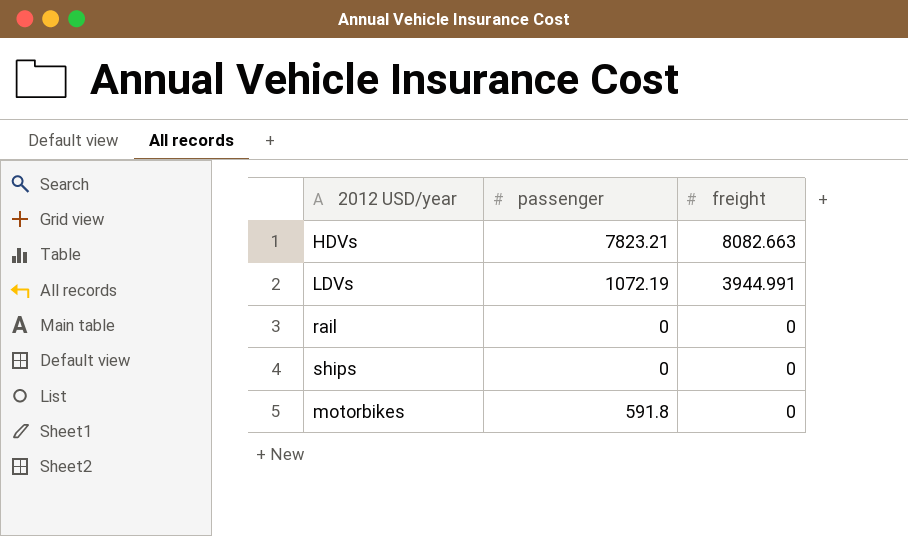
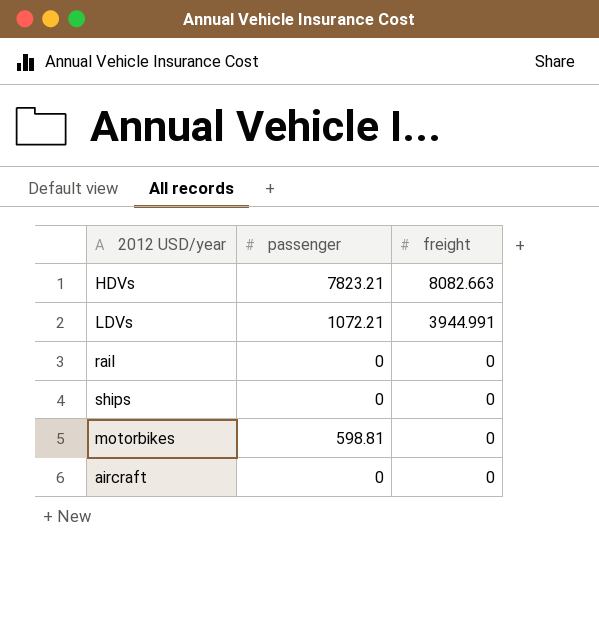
LDVs | passenger: 1072.19 -> 1072.21
motorbikes | passenger: 591.8 -> 598.81
row aircraft: none -> 0 | 0

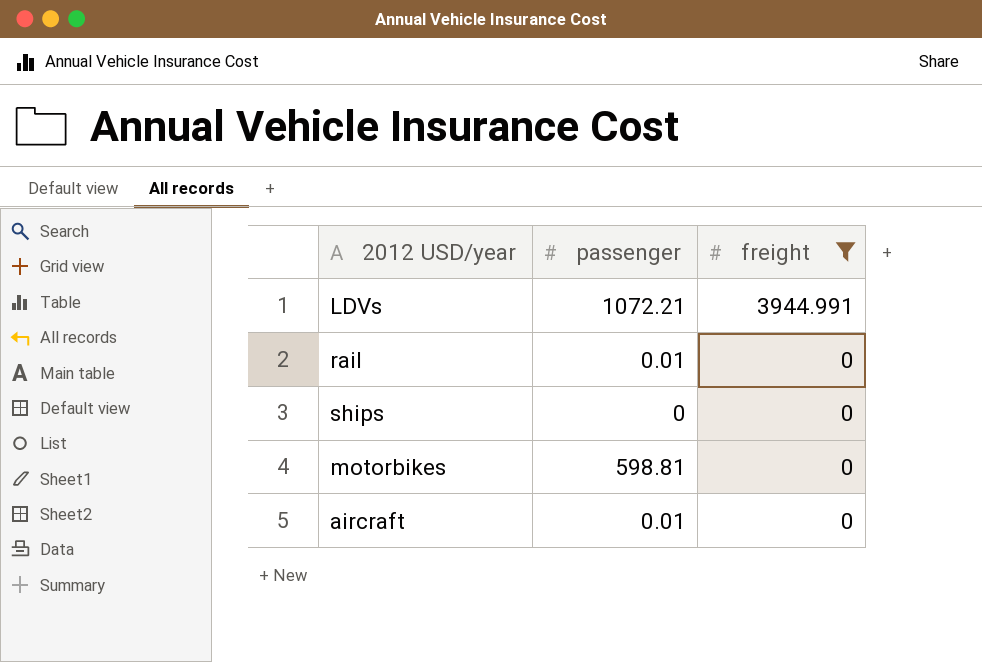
filter: none -> freight != 8082.663
rail | passenger: 0 -> 0.01
aircraft | passenger: 0 -> 0.01

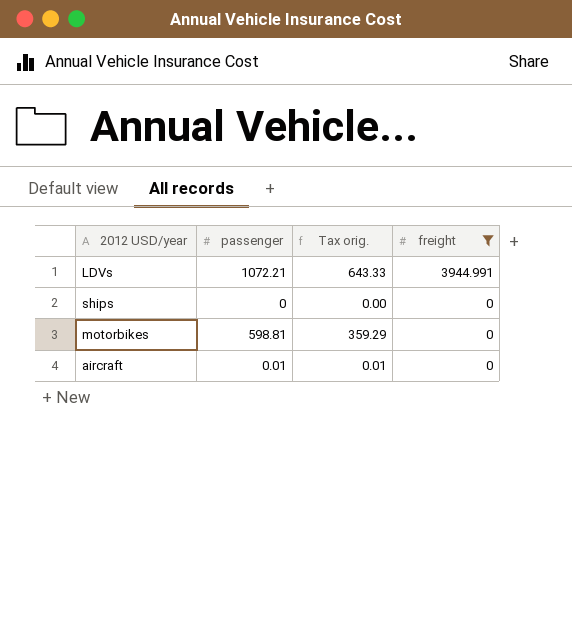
column Tax orig. | formula: none -> [passenger] * 0.6
row rail: 0.01 | 0 -> none

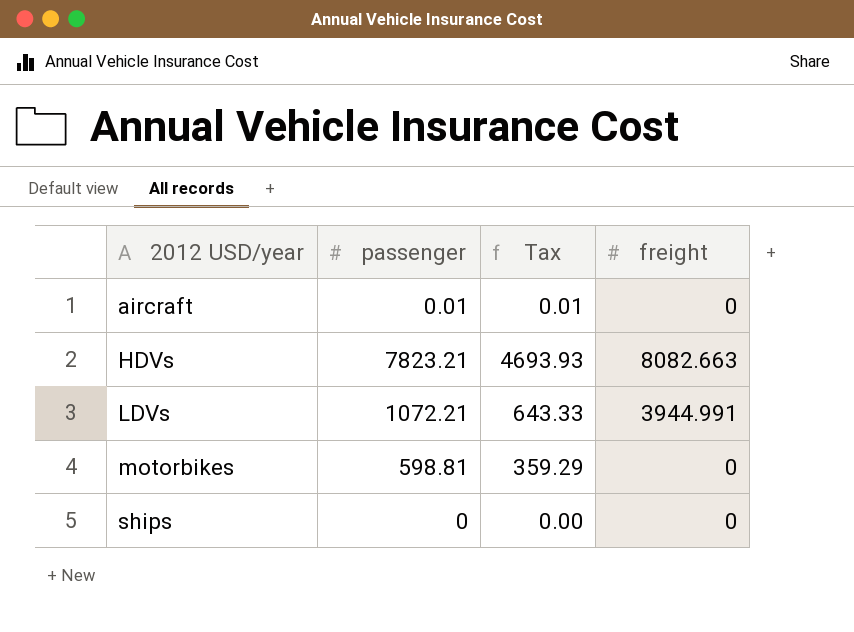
filter: freight != 8082.663 -> none
row order: freight descending -> 2012 USD/year ascending
column name: Tax orig. -> Tax

